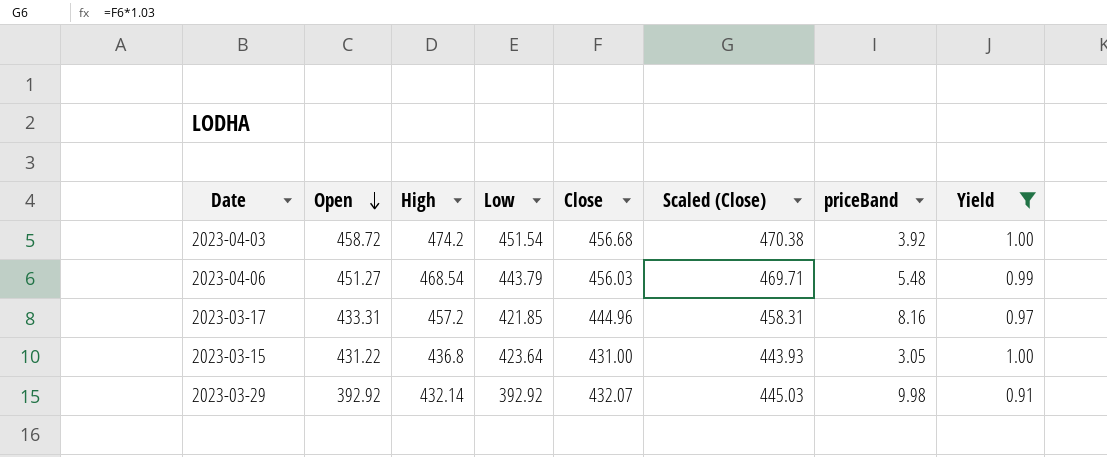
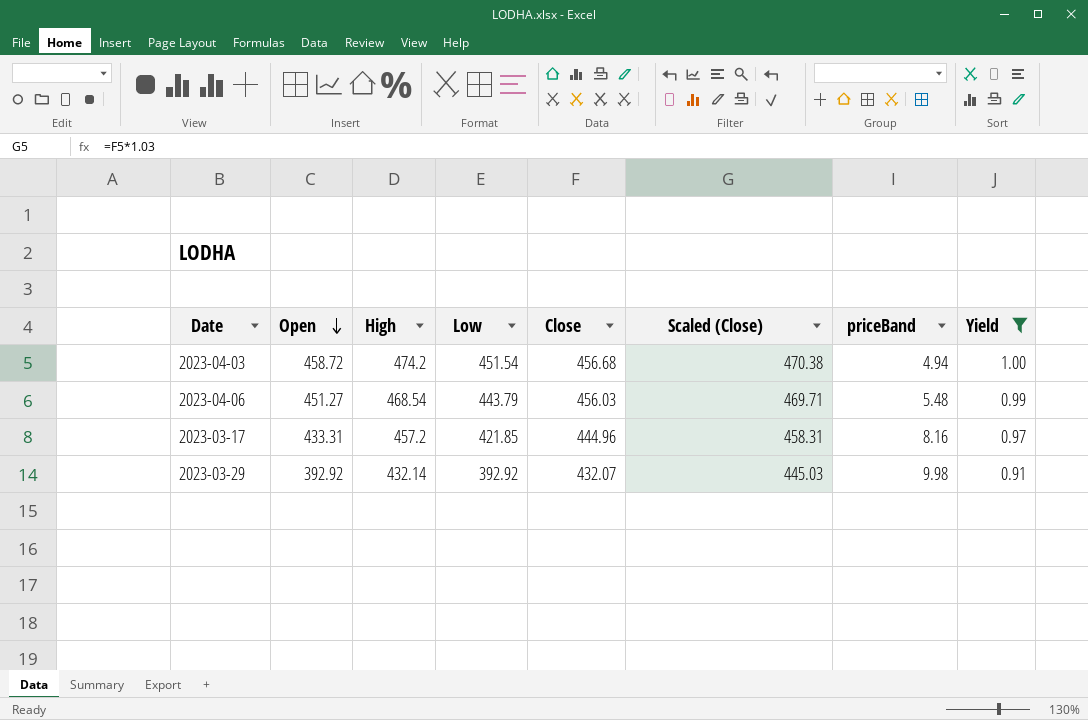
row 2023-03-15: 431.22 | 436.8 | 423.64 | 431.00 | 443.93 | 3.05 | 1.00 -> none
2023-04-03 | priceBand: 3.92 -> 4.94

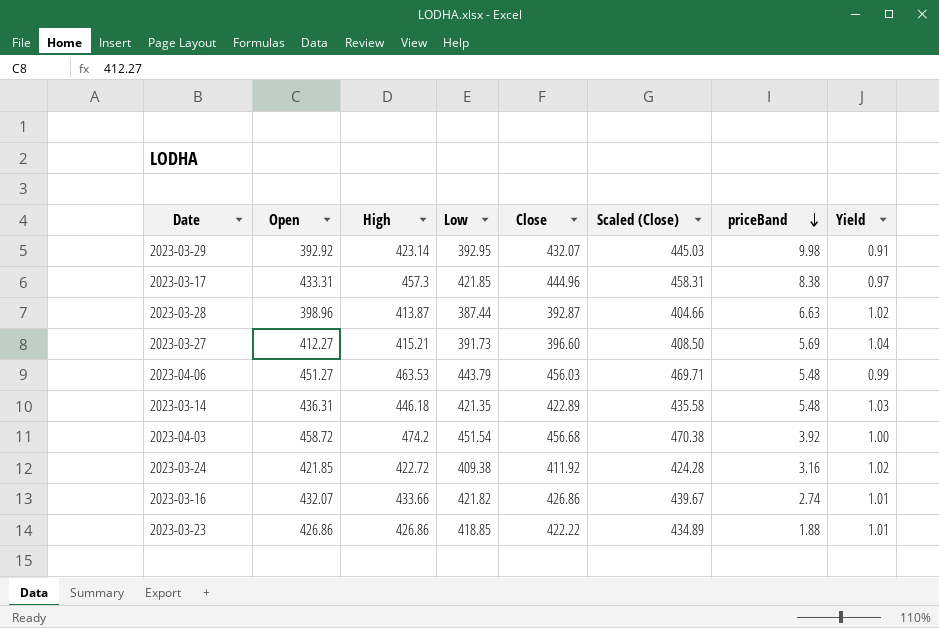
filter: Yield <= 1.00 -> none
row order: Open descending -> priceBand descending
2023-03-29 | High: 432.14 -> 423.14
2023-03-29 | Low: 392.92 -> 392.95
2023-03-17 | High: 457.2 -> 457.3
2023-03-17 | priceBand: 8.16 -> 8.38
2023-04-06 | High: 468.54 -> 463.53
2023-04-03 | priceBand: 4.94 -> 3.92

